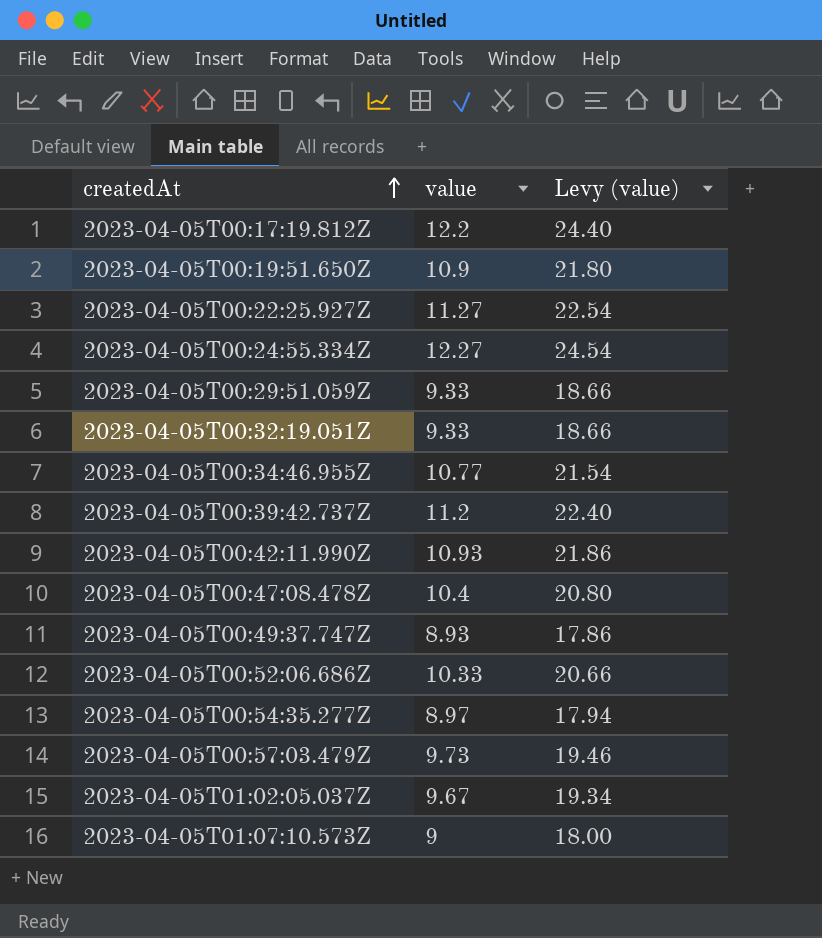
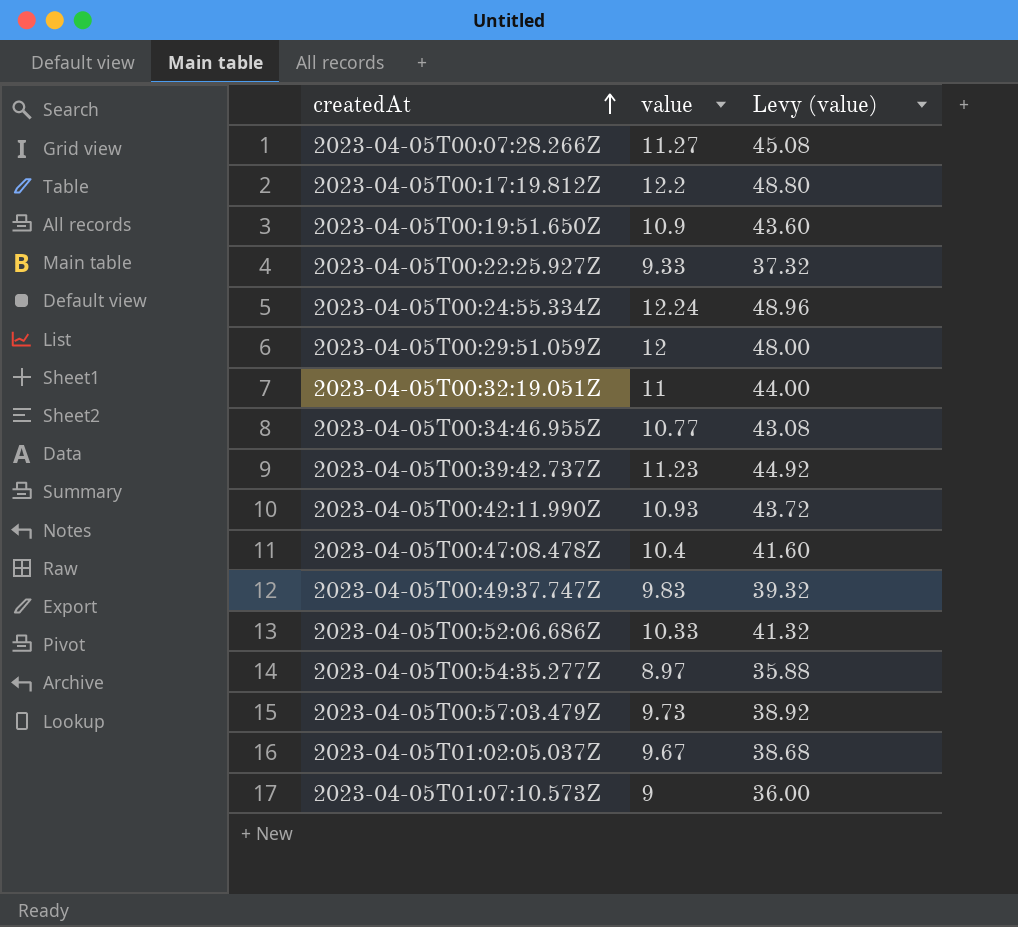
column Levy (value) | formula: [value] * 2 -> [value] * 4
row 2023-04-05T00:07:28.266Z: none -> 11.27 | 45.08
2023-04-05T00:22:25.927Z | value: 11.27 -> 9.33
2023-04-05T00:24:55.334Z | value: 12.27 -> 12.24
2023-04-05T00:29:51.059Z | value: 9.33 -> 12
2023-04-05T00:32:19.051Z | value: 9.33 -> 11
2023-04-05T00:39:42.737Z | value: 11.2 -> 11.23
2023-04-05T00:49:37.747Z | value: 8.93 -> 9.83

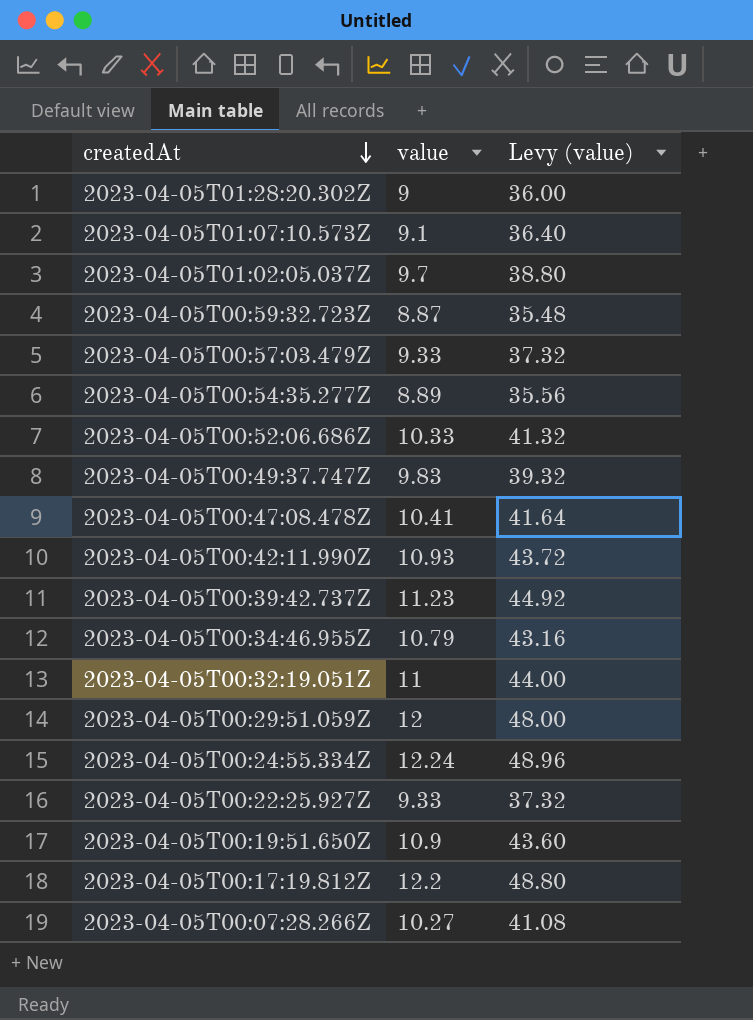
row order: createdAt ascending -> createdAt descending
row 2023-04-05T01:28:20.302Z: none -> 9 | 36.00
2023-04-05T01:07:10.573Z | value: 9 -> 9.1
2023-04-05T01:07:10.573Z | Levy (value): 36.00 -> 36.40
2023-04-05T01:02:05.037Z | value: 9.67 -> 9.7
2023-04-05T01:02:05.037Z | Levy (value): 38.68 -> 38.80
row 2023-04-05T00:59:32.723Z: none -> 8.87 | 35.48
2023-04-05T00:57:03.479Z | value: 9.73 -> 9.33
2023-04-05T00:57:03.479Z | Levy (value): 38.92 -> 37.32
2023-04-05T00:54:35.277Z | value: 8.97 -> 8.89
2023-04-05T00:54:35.277Z | Levy (value): 35.88 -> 35.56
2023-04-05T00:47:08.478Z | value: 10.4 -> 10.41
2023-04-05T00:47:08.478Z | Levy (value): 41.60 -> 41.64
2023-04-05T00:34:46.955Z | value: 10.77 -> 10.79
2023-04-05T00:34:46.955Z | Levy (value): 43.08 -> 43.16
2023-04-05T00:07:28.266Z | value: 11.27 -> 10.27
2023-04-05T00:07:28.266Z | Levy (value): 45.08 -> 41.08

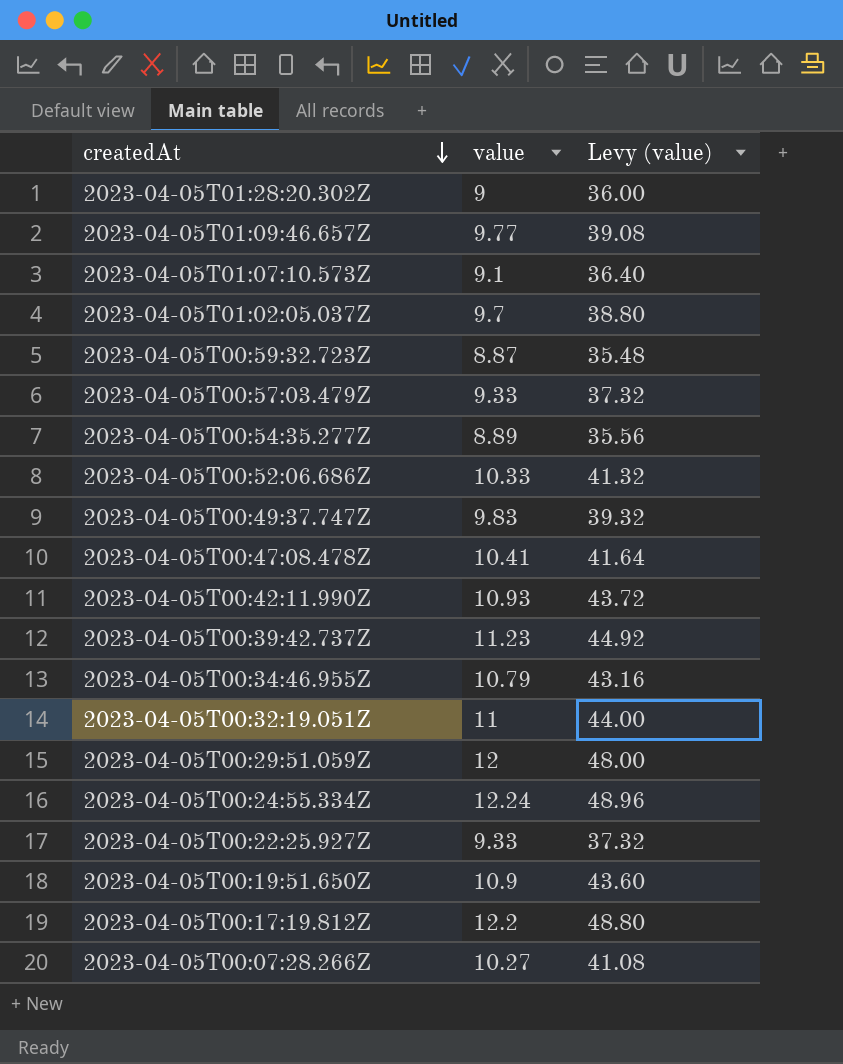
row 2023-04-05T01:09:46.657Z: none -> 9.77 | 39.08

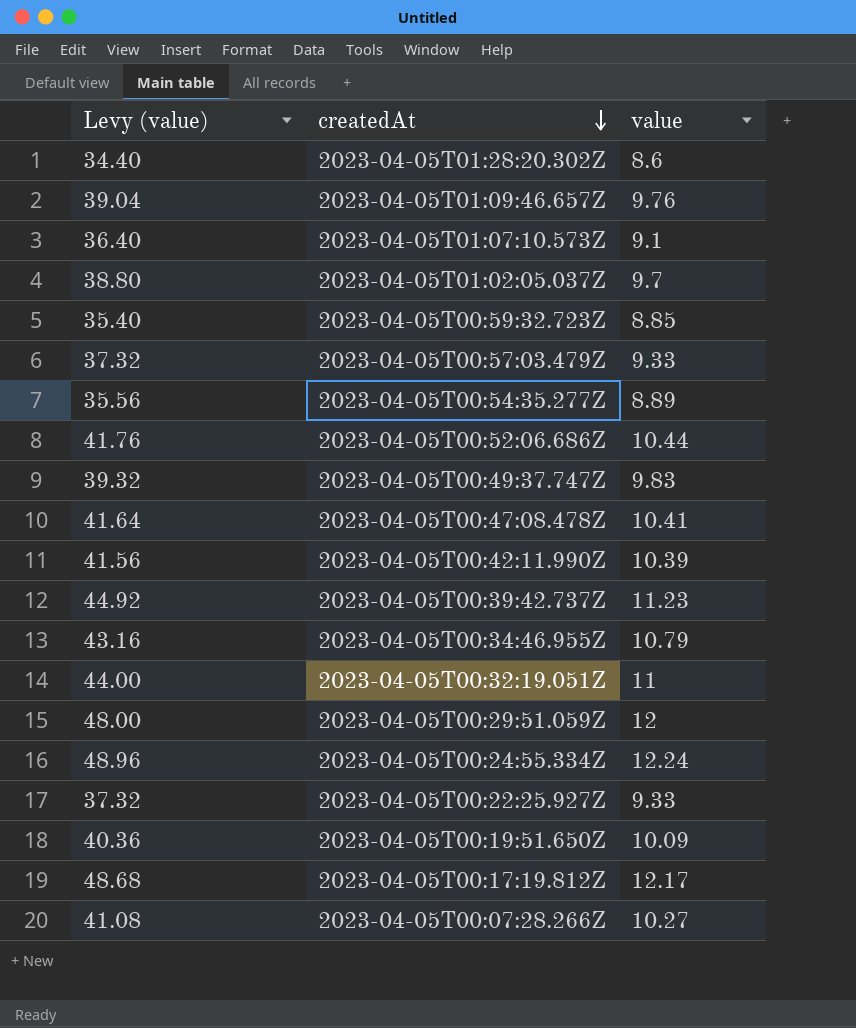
column Levy (value) | position: 3 -> 1
2023-04-05T01:28:20.302Z | Levy (value): 36.00 -> 34.40
2023-04-05T01:28:20.302Z | value: 9 -> 8.6
2023-04-05T01:09:46.657Z | Levy (value): 39.08 -> 39.04
2023-04-05T01:09:46.657Z | value: 9.77 -> 9.76
2023-04-05T00:59:32.723Z | Levy (value): 35.48 -> 35.40
2023-04-05T00:59:32.723Z | value: 8.87 -> 8.85
2023-04-05T00:52:06.686Z | Levy (value): 41.32 -> 41.76
2023-04-05T00:52:06.686Z | value: 10.33 -> 10.44
2023-04-05T00:42:11.990Z | Levy (value): 43.72 -> 41.56
2023-04-05T00:42:11.990Z | value: 10.93 -> 10.39
2023-04-05T00:19:51.650Z | Levy (value): 43.60 -> 40.36
2023-04-05T00:19:51.650Z | value: 10.9 -> 10.09
2023-04-05T00:17:19.812Z | Levy (value): 48.80 -> 48.68
2023-04-05T00:17:19.812Z | value: 12.2 -> 12.17

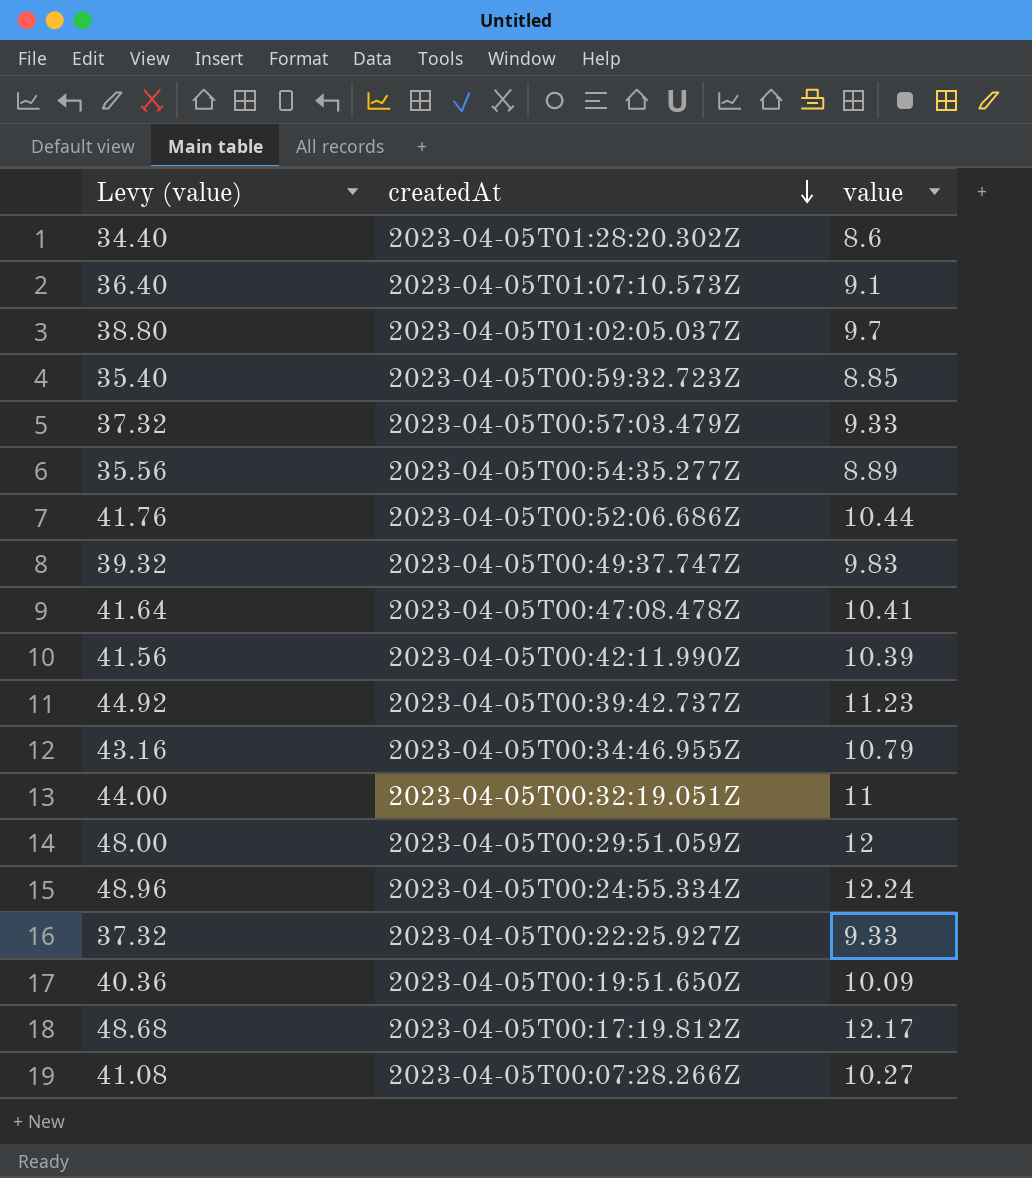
row 2023-04-05T01:09:46.657Z: 39.04 | 9.76 -> none

